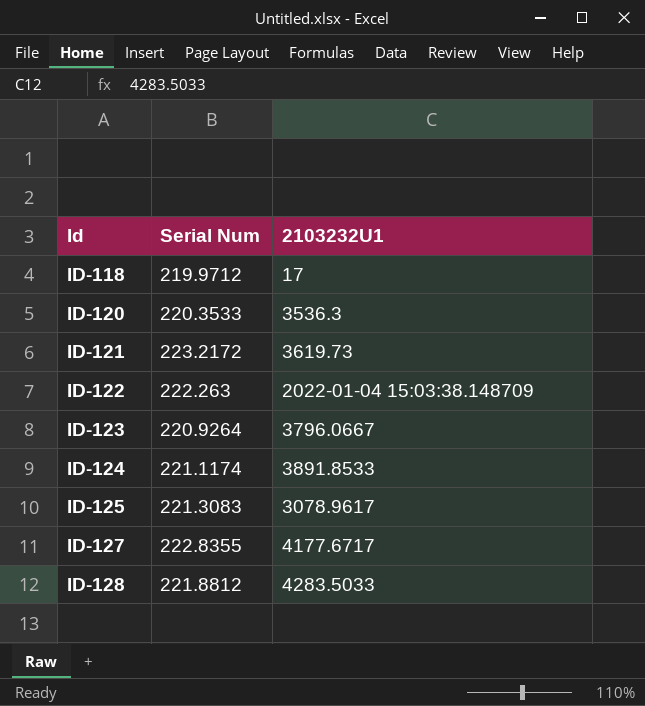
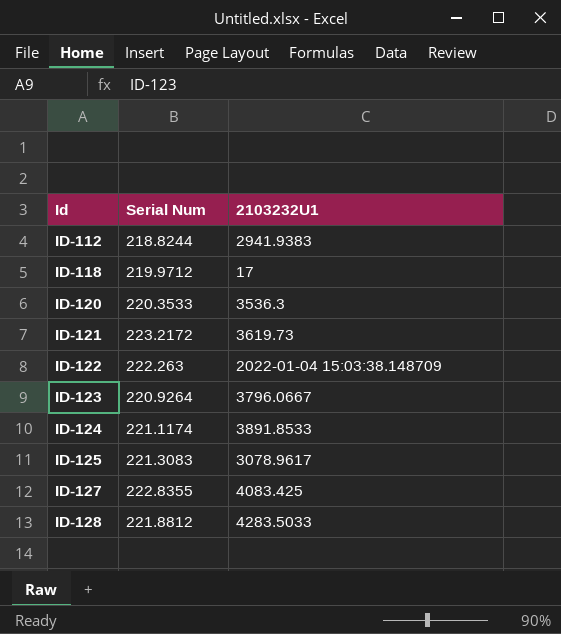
row ID-112: none -> 218.8244 | 2941.9383
ID-127 | 2103232U1: 4177.6717 -> 4083.425

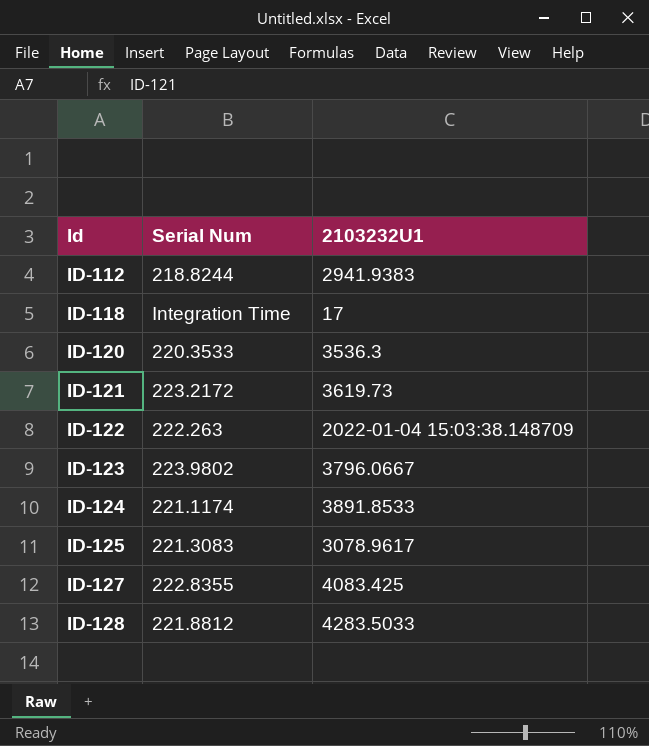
ID-118 | Serial Num: 219.9712 -> Integration Time
ID-123 | Serial Num: 220.9264 -> 223.9802

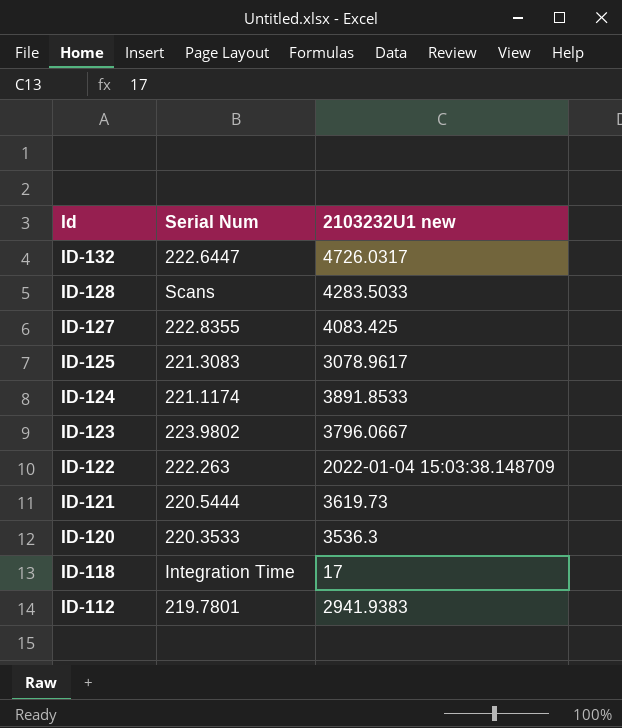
row order: Id ascending -> Id descending
column name: 2103232U1 -> 2103232U1 new
row ID-132: none -> 222.6447 | 4726.0317
ID-128 | Serial Num: 221.8812 -> Scans
ID-121 | Serial Num: 223.2172 -> 220.5444
ID-112 | Serial Num: 218.8244 -> 219.7801

